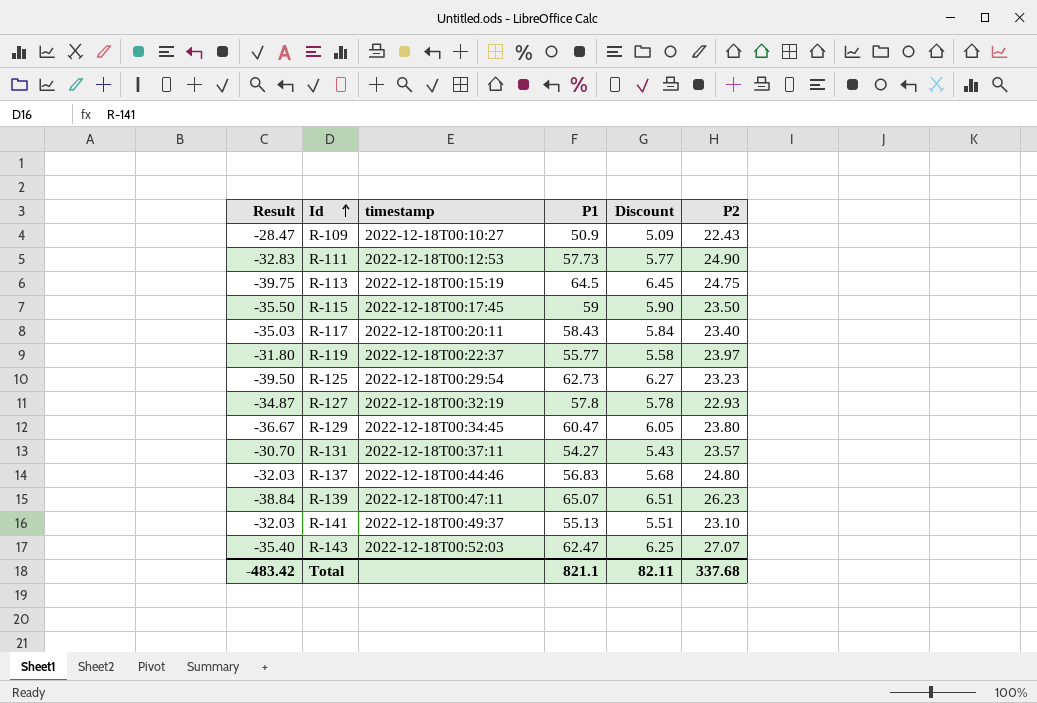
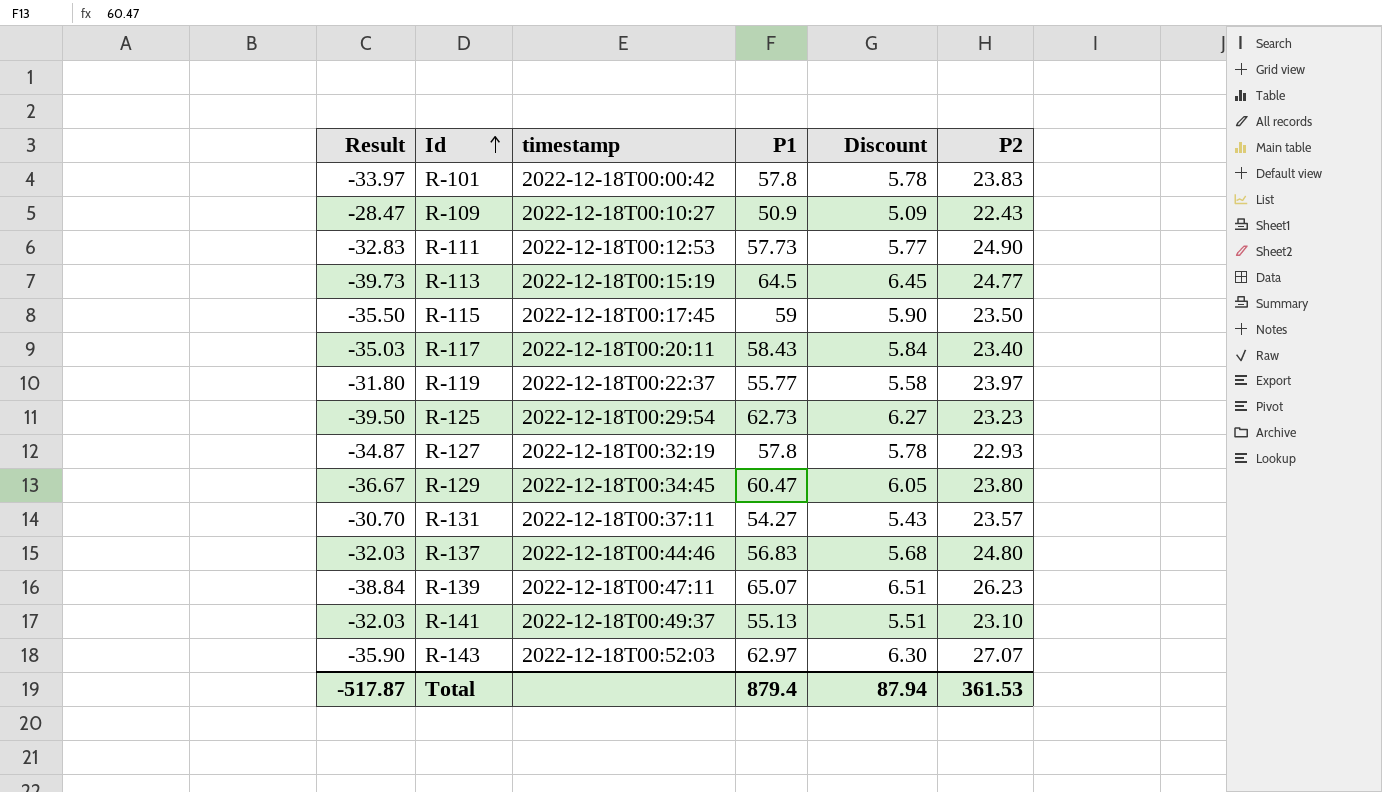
row R-101: none -> -33.97 | 2022-12-18T00:00:42 | 57.8 | 5.78 | 23.83
R-113 | Result: -39.75 -> -39.73
R-113 | P2: 24.75 -> 24.77
R-143 | Result: -35.40 -> -35.90
R-143 | P1: 62.47 -> 62.97
R-143 | Discount: 6.25 -> 6.30
Total | Result: -483.42 -> -517.87
Total | P1: 821.1 -> 879.4
Total | Discount: 82.11 -> 87.94
Total | P2: 337.68 -> 361.53

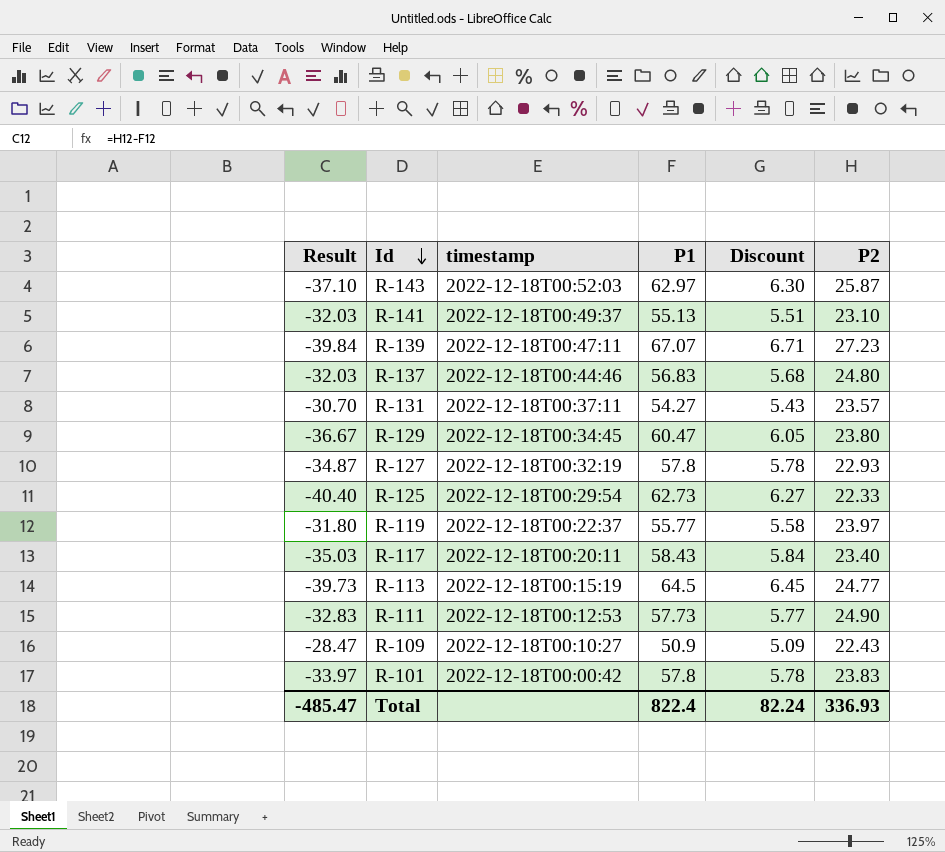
row order: Id ascending -> Id descending
row R-115: -35.50 | 2022-12-18T00:17:45 | 59 | 5.90 | 23.50 -> none
R-143 | Result: -35.90 -> -37.10
R-143 | P2: 27.07 -> 25.87
R-139 | Result: -38.84 -> -39.84
R-139 | P1: 65.07 -> 67.07
R-139 | Discount: 6.51 -> 6.71
R-139 | P2: 26.23 -> 27.23
R-125 | Result: -39.50 -> -40.40
R-125 | P2: 23.23 -> 22.33
Total | Result: -517.87 -> -485.47
Total | P1: 879.4 -> 822.4
Total | Discount: 87.94 -> 82.24
Total | P2: 361.53 -> 336.93

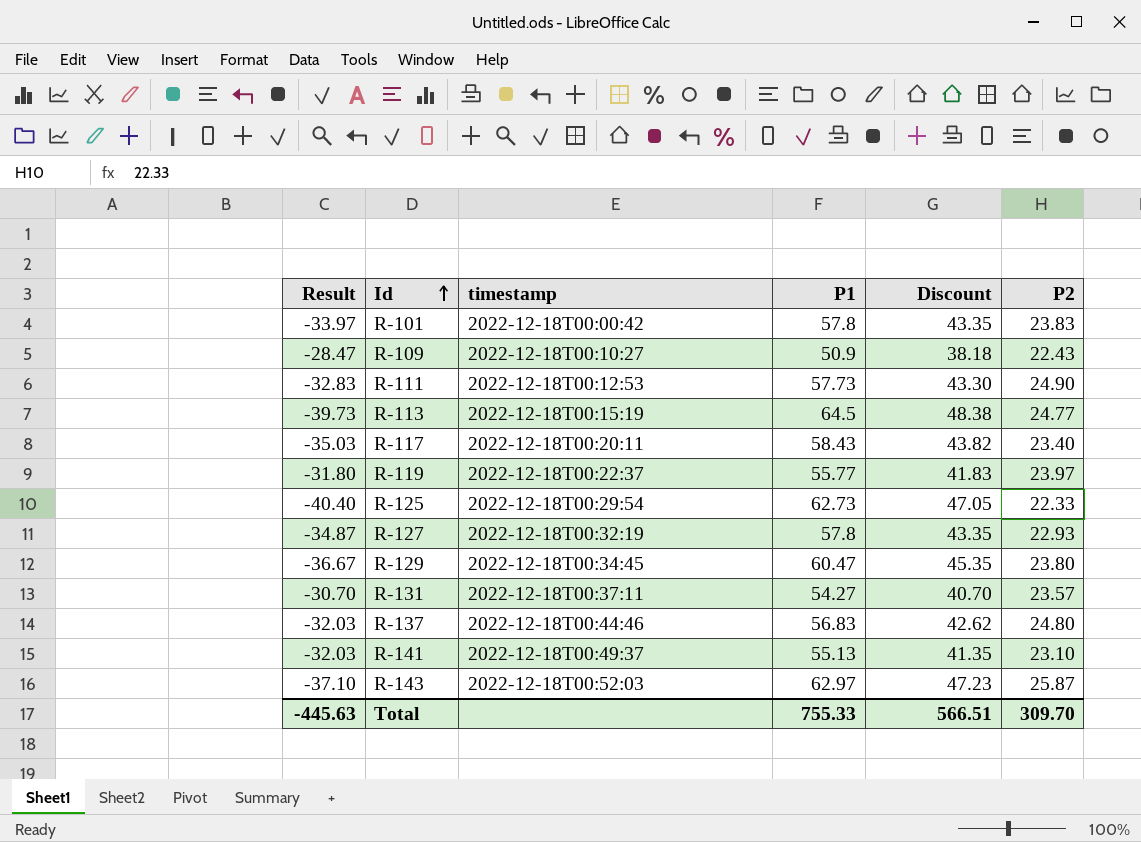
row order: Id descending -> Id ascending
column Discount | formula: [P1] * 0.1 -> [P1] * 0.75
row R-139: -39.84 | 2022-12-18T00:47:11 | 67.07 | 6.71 | 27.23 -> none
Total | Result: -485.47 -> -445.63
Total | P1: 822.4 -> 755.33
Total | Discount: 82.24 -> 566.51
Total | P2: 336.93 -> 309.70

